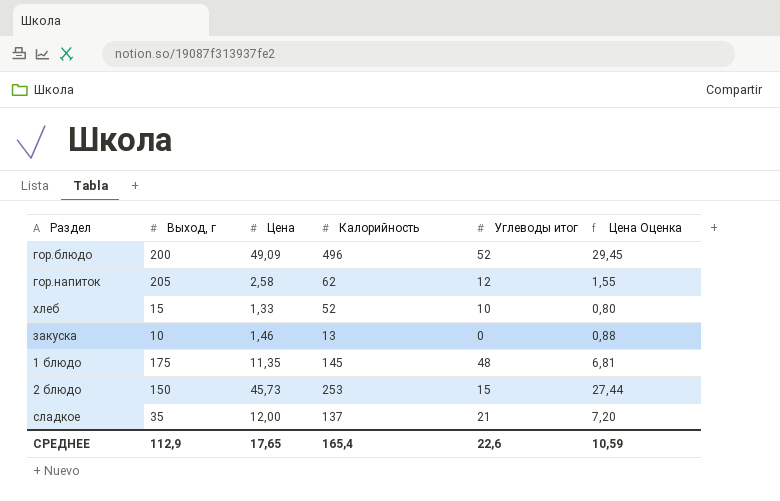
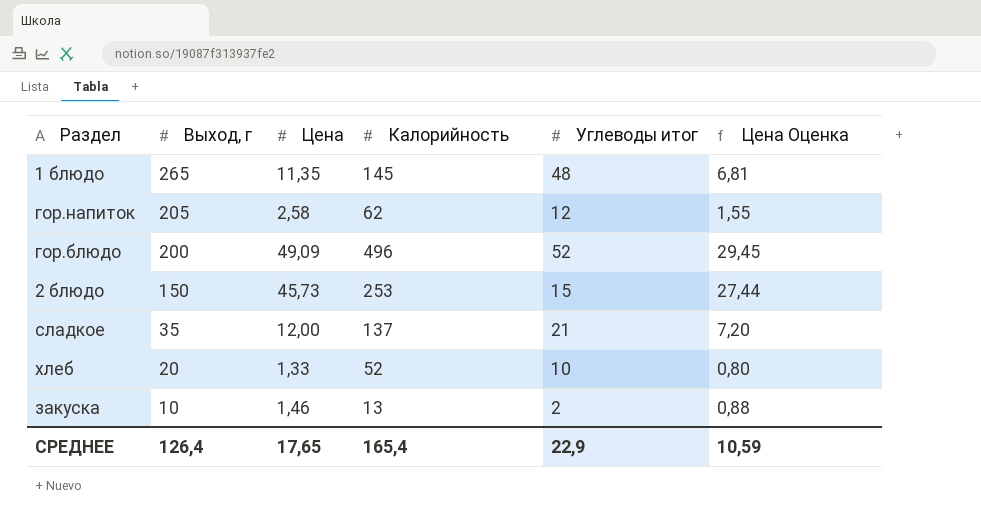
row order: none -> Выход, г descending
1 блюдо | Выход, г: 175 -> 265
хлеб | Выход, г: 15 -> 20
закуска | Углеводы итог: 0 -> 2
СРЕДНЕЕ | Выход, г: 112,9 -> 126,4
СРЕДНЕЕ | Углеводы итог: 22,6 -> 22,9

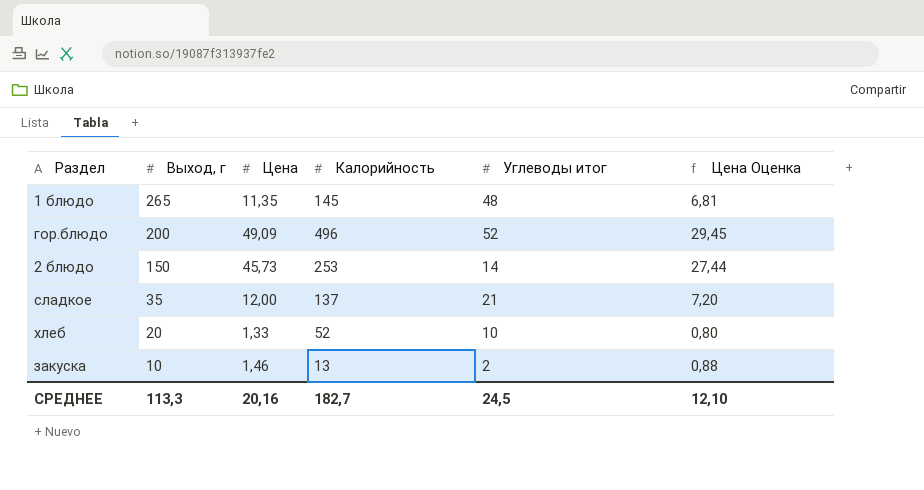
row гор.напиток: 205 | 2,58 | 62 | 12 | 1,55 -> none
2 блюдо | Углеводы итог: 15 -> 14
СРЕДНЕЕ | Выход, г: 126,4 -> 113,3
СРЕДНЕЕ | Цена: 17,65 -> 20,16
СРЕДНЕЕ | Калорийность: 165,4 -> 182,7
СРЕДНЕЕ | Углеводы итог: 22,9 -> 24,5
СРЕДНЕЕ | Цена Оценка: 10,59 -> 12,10

